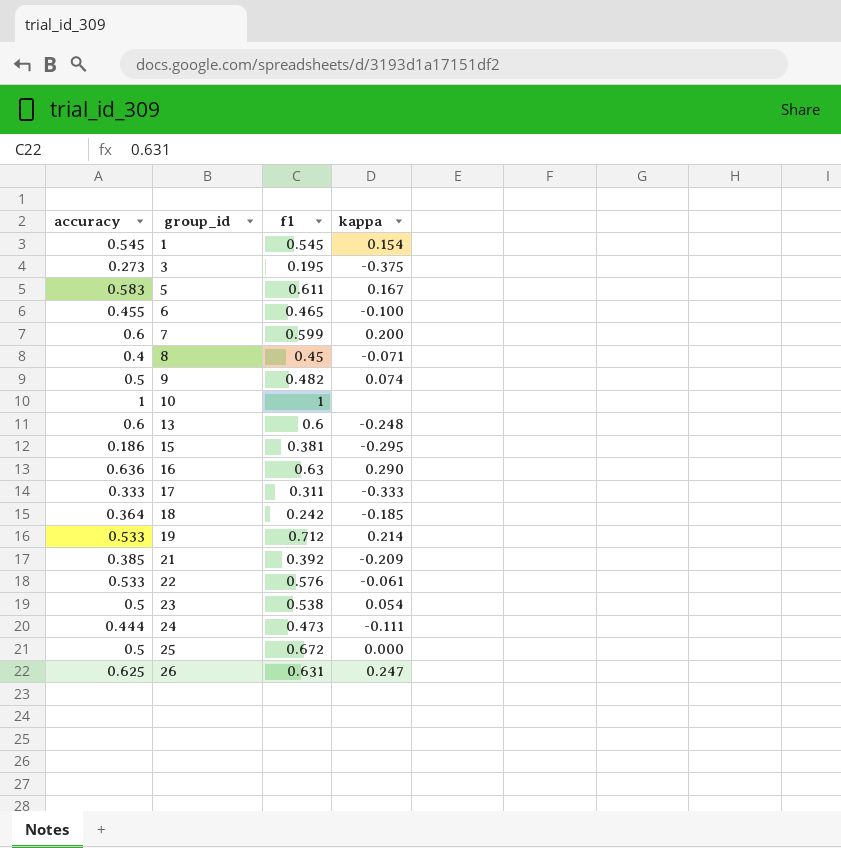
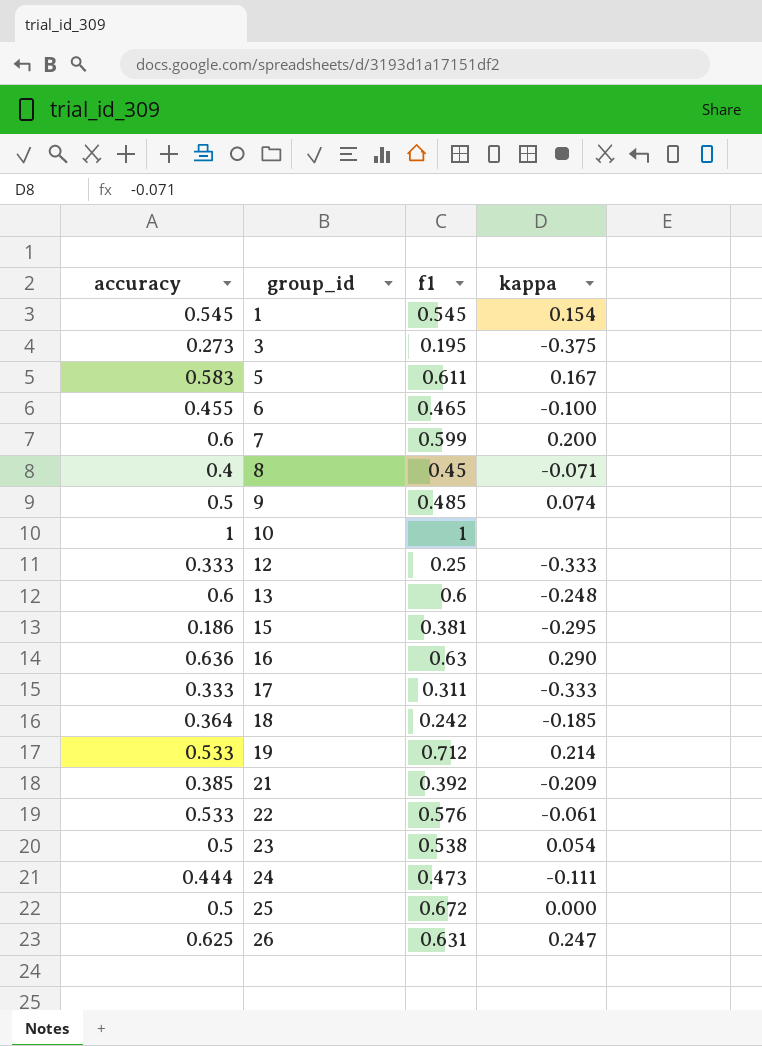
9 | f1: 0.482 -> 0.485
row 12: none -> 0.333 | 0.25 | -0.333

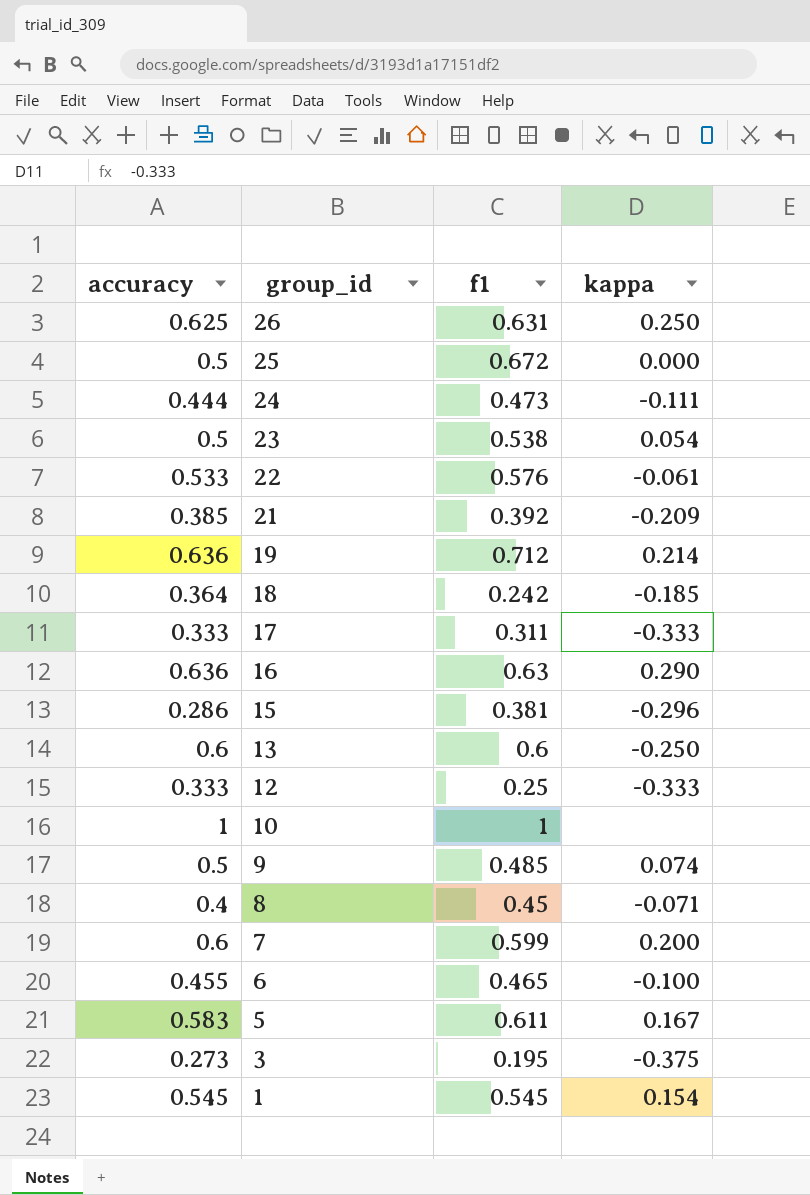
row order: group_id ascending -> group_id descending
26 | kappa: 0.247 -> 0.250
19 | accuracy: 0.533 -> 0.636
15 | accuracy: 0.186 -> 0.286
15 | kappa: -0.295 -> -0.296
13 | kappa: -0.248 -> -0.250

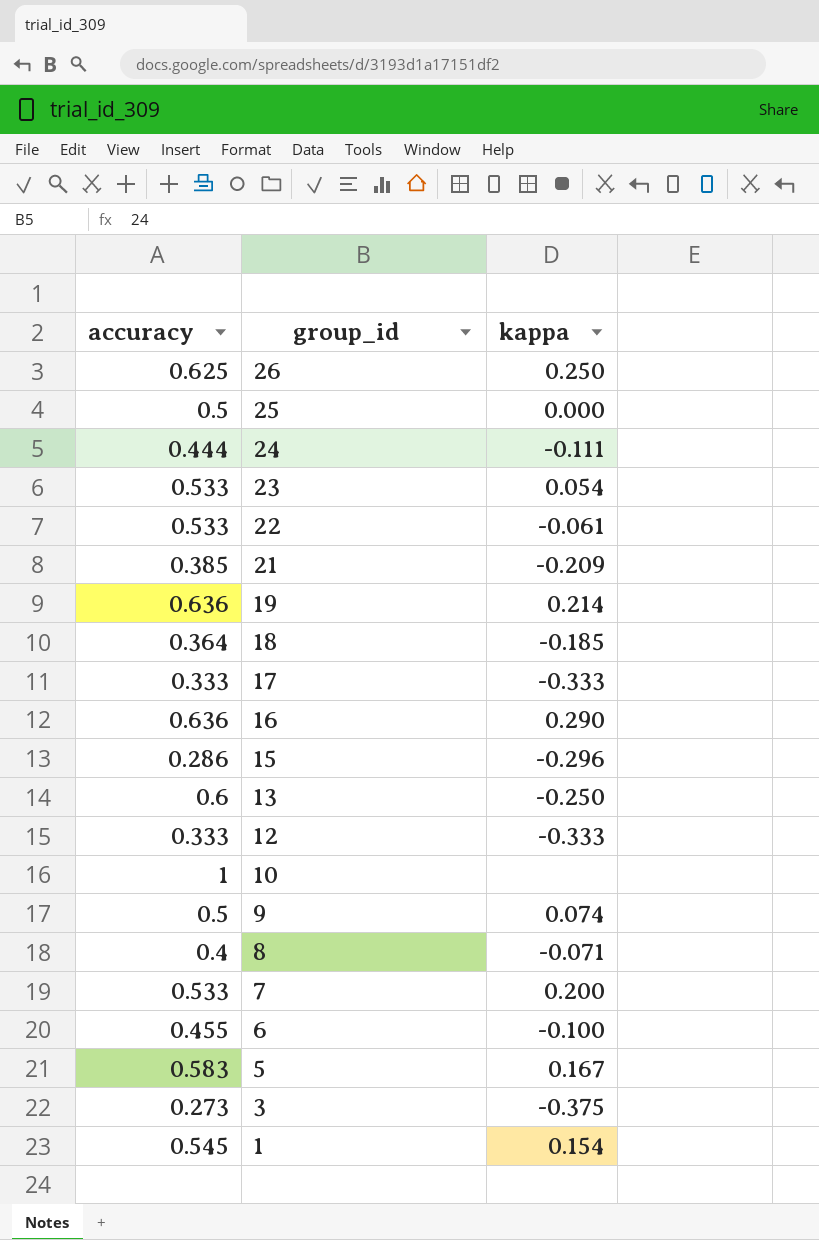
column f1 | position: 3 -> none
23 | accuracy: 0.5 -> 0.533
7 | accuracy: 0.6 -> 0.533

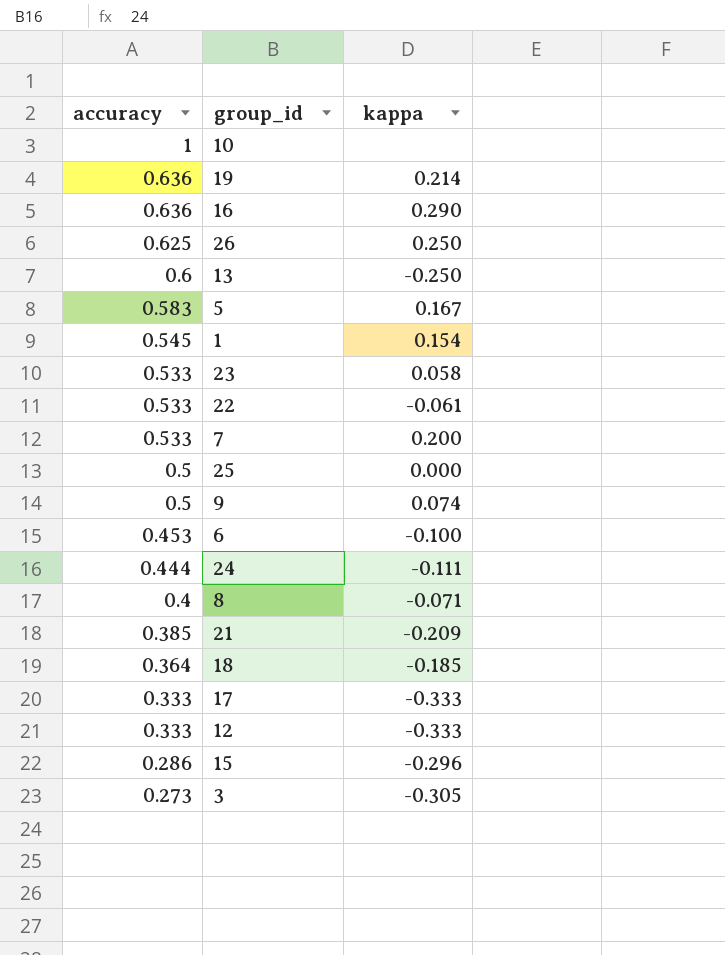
row order: group_id descending -> accuracy descending
23 | kappa: 0.054 -> 0.058
6 | accuracy: 0.455 -> 0.453
3 | kappa: -0.375 -> -0.305

